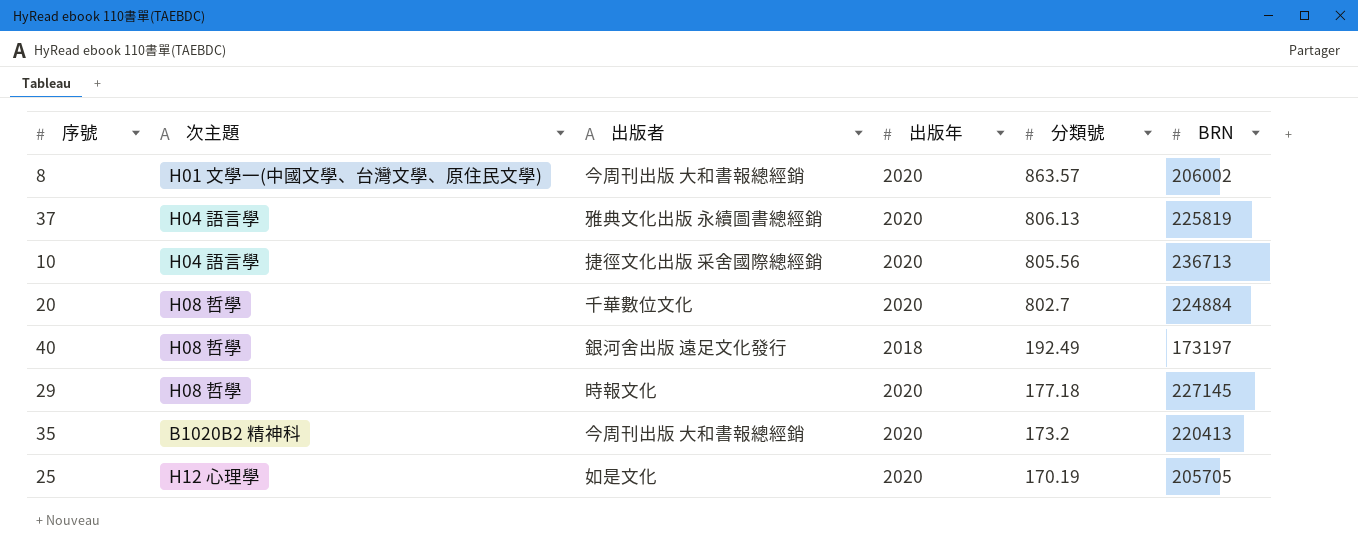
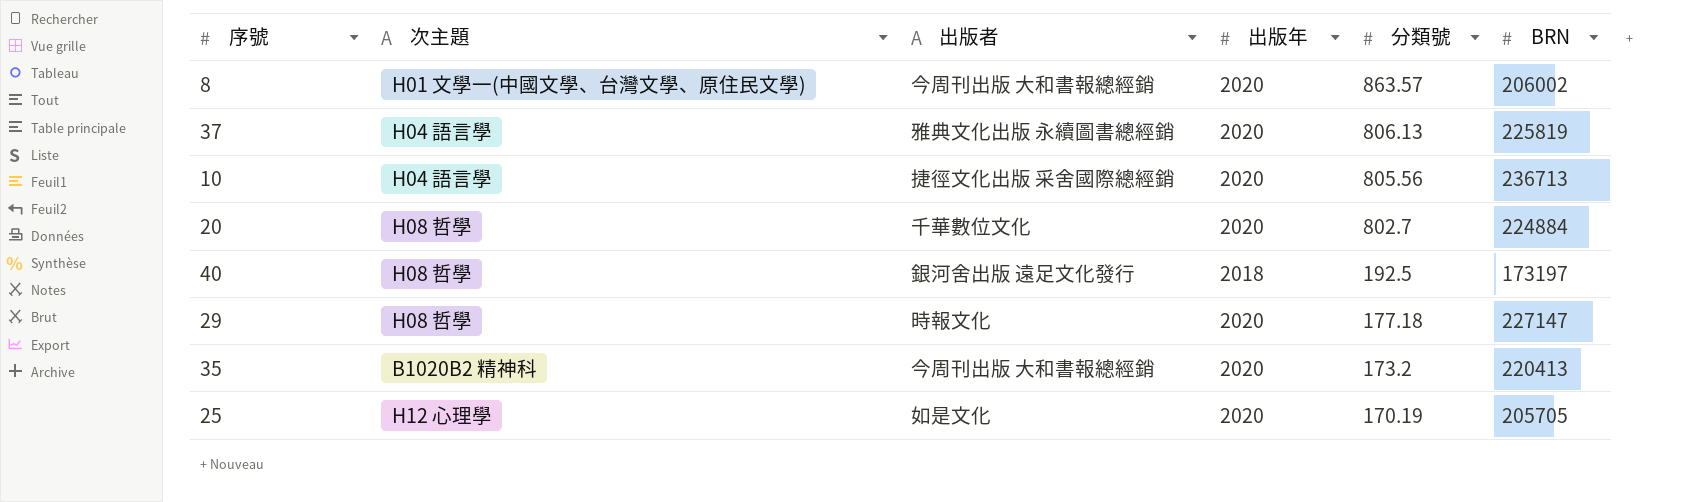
40 | 分類號: 192.49 -> 192.5
29 | BRN: 227145 -> 227147

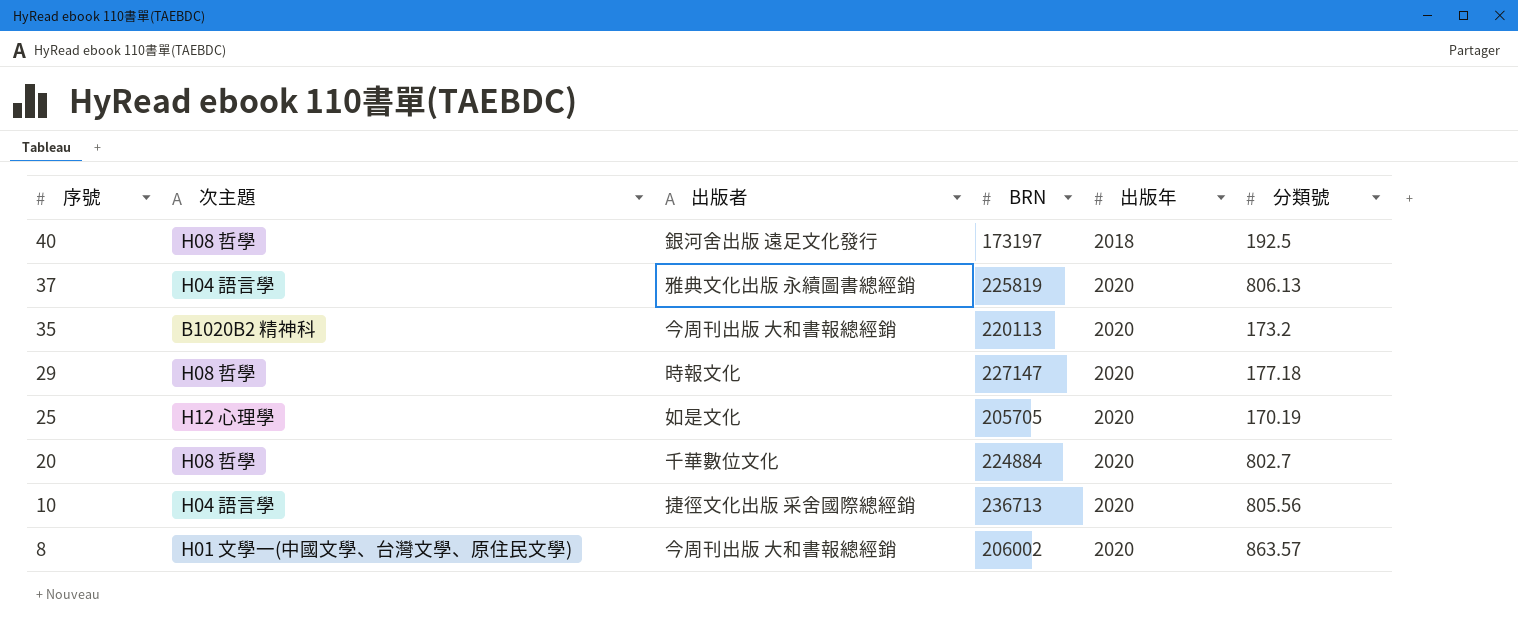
row order: 分類號 descending -> 序號 descending
column BRN | position: 6 -> 4
35 | BRN: 220413 -> 220113

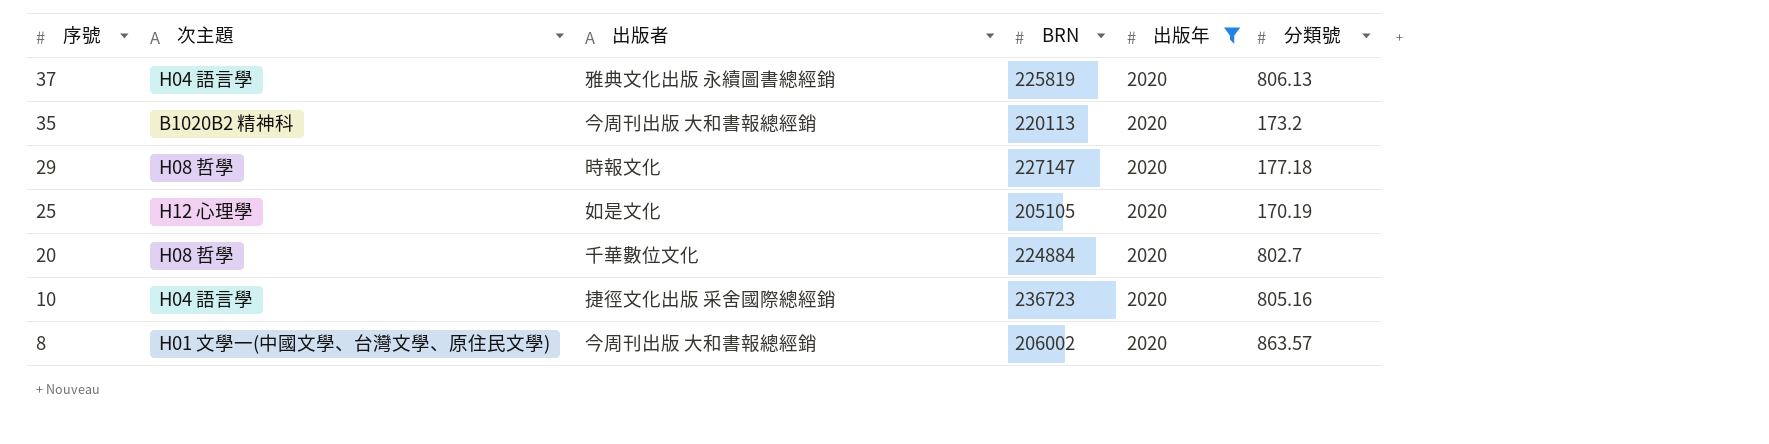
filter: none -> 出版年 = 2020
25 | BRN: 205705 -> 205105
10 | BRN: 236713 -> 236723
10 | 分類號: 805.56 -> 805.16

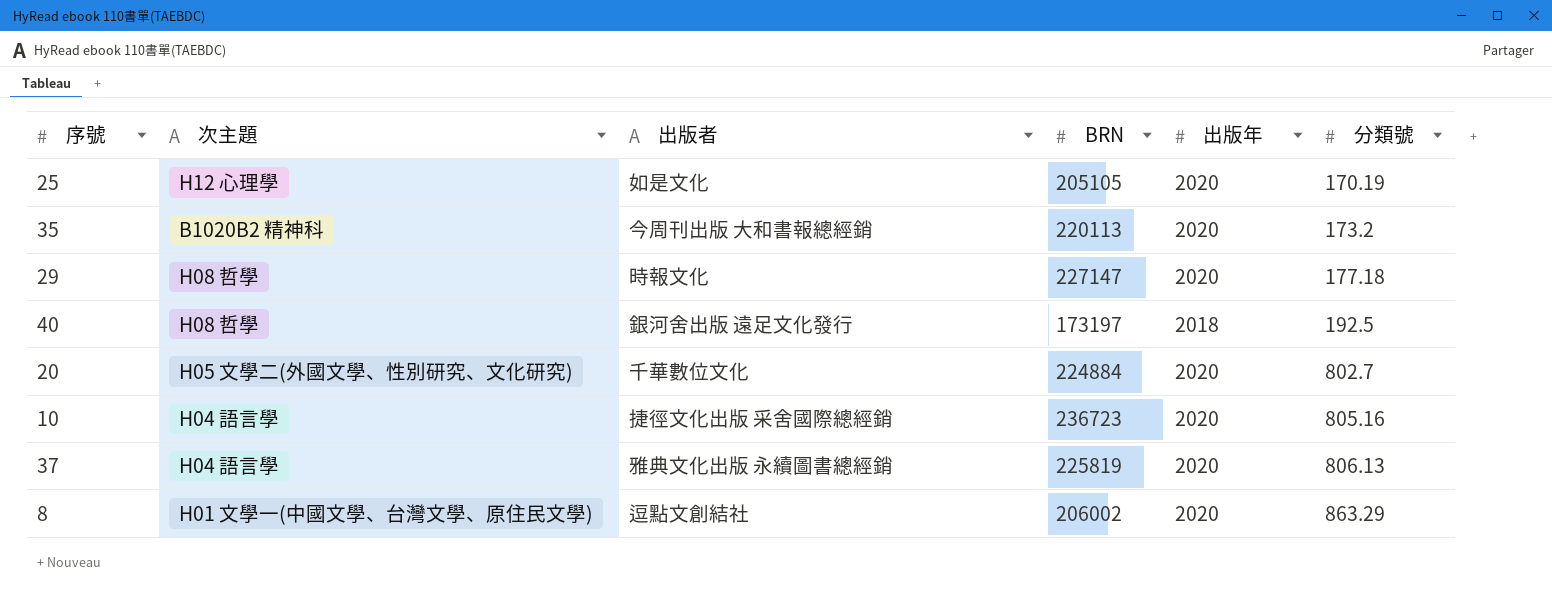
filter: 出版年 = 2020 -> none
row order: 序號 descending -> 分類號 ascending
20 | 次主題: H08 哲學 -> H05 文學二(外國文學、性別研究、文化研究)
8 | 出版者: 今周刊出版 大和書報總經銷 -> 逗點文創結社
8 | 分類號: 863.57 -> 863.29

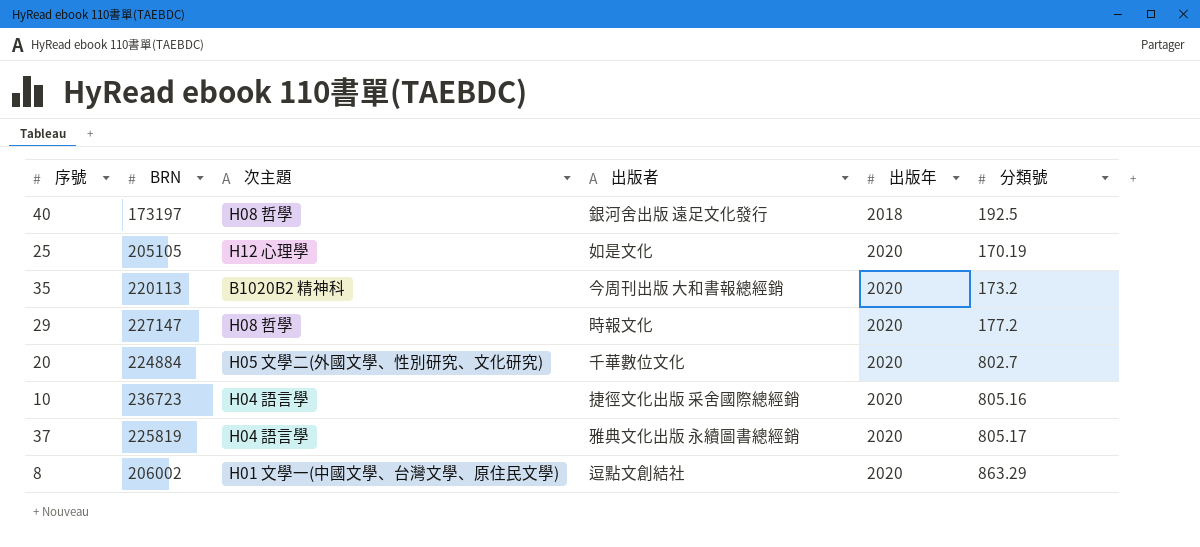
row order: 分類號 ascending -> 出版年 ascending
column BRN | position: 4 -> 2
29 | 分類號: 177.18 -> 177.2
37 | 分類號: 806.13 -> 805.17

